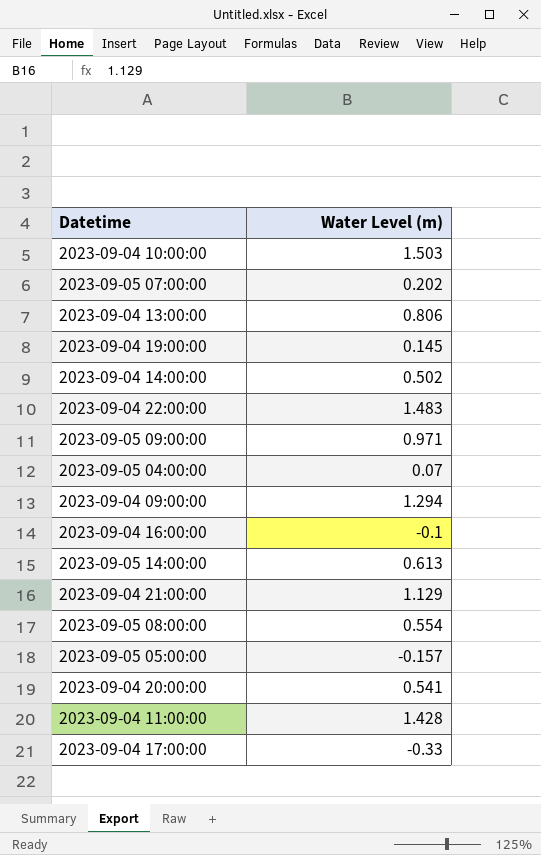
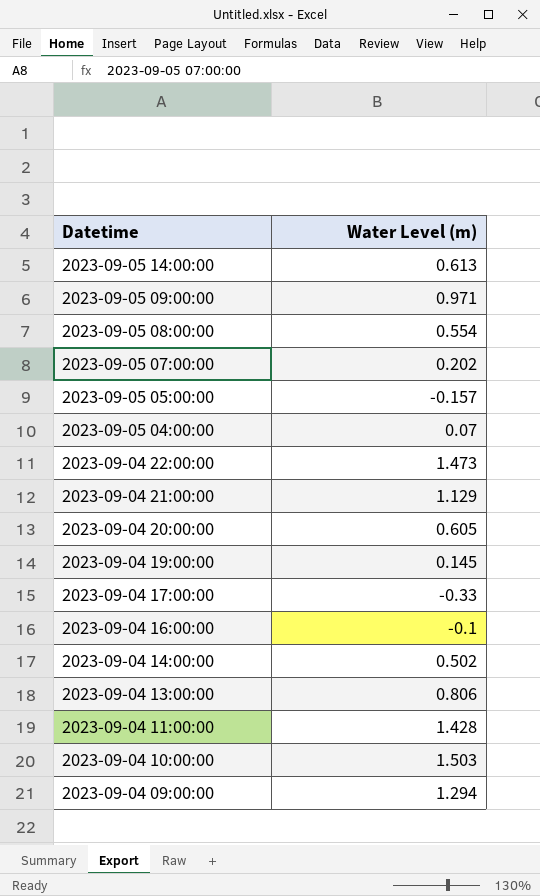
row order: none -> Datetime descending
2023-09-04 22:00:00 | Water Level (m): 1.483 -> 1.473
2023-09-04 20:00:00 | Water Level (m): 0.541 -> 0.605

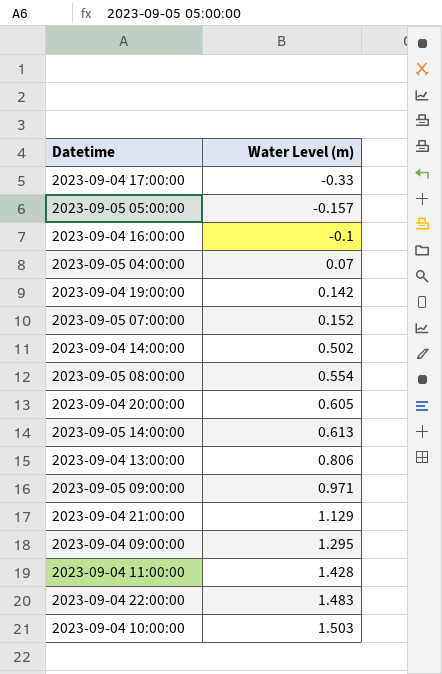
row order: Datetime descending -> Water Level (m) ascending
2023-09-04 19:00:00 | Water Level (m): 0.145 -> 0.142
2023-09-05 07:00:00 | Water Level (m): 0.202 -> 0.152
2023-09-04 09:00:00 | Water Level (m): 1.294 -> 1.295
2023-09-04 22:00:00 | Water Level (m): 1.473 -> 1.483

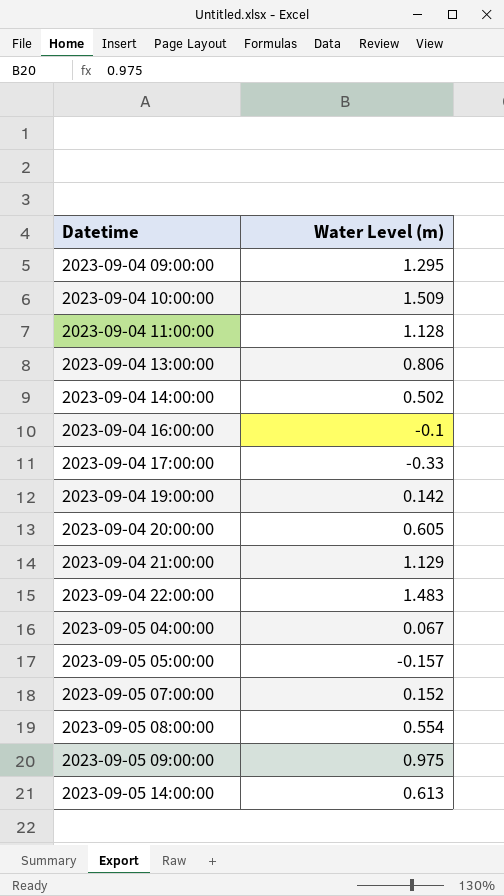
row order: Water Level (m) ascending -> Datetime ascending
2023-09-04 10:00:00 | Water Level (m): 1.503 -> 1.509
2023-09-04 11:00:00 | Water Level (m): 1.428 -> 1.128
2023-09-05 04:00:00 | Water Level (m): 0.07 -> 0.067
2023-09-05 09:00:00 | Water Level (m): 0.971 -> 0.975

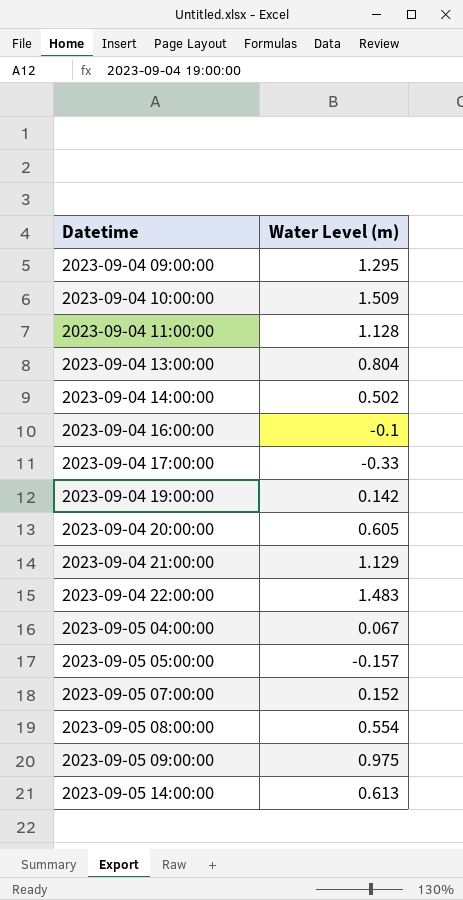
2023-09-04 13:00:00 | Water Level (m): 0.806 -> 0.804

